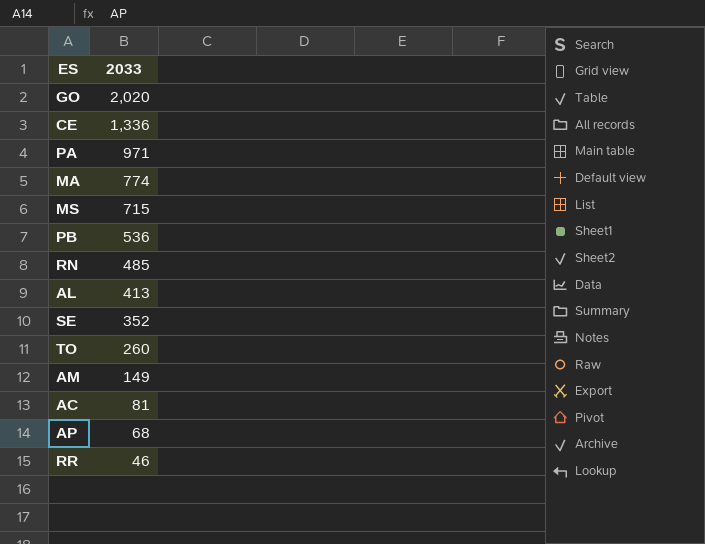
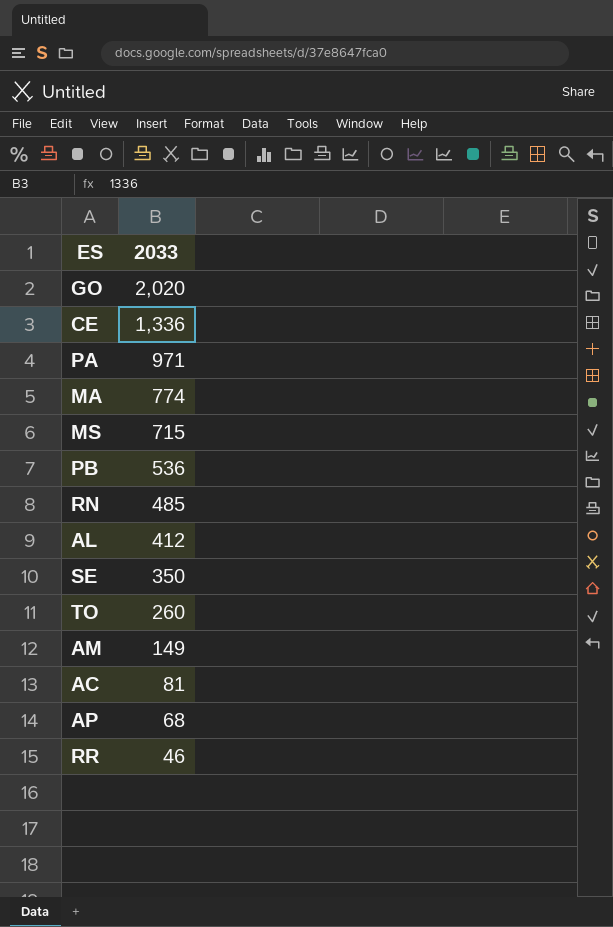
AL | 2033: 413 -> 412
SE | 2033: 352 -> 350

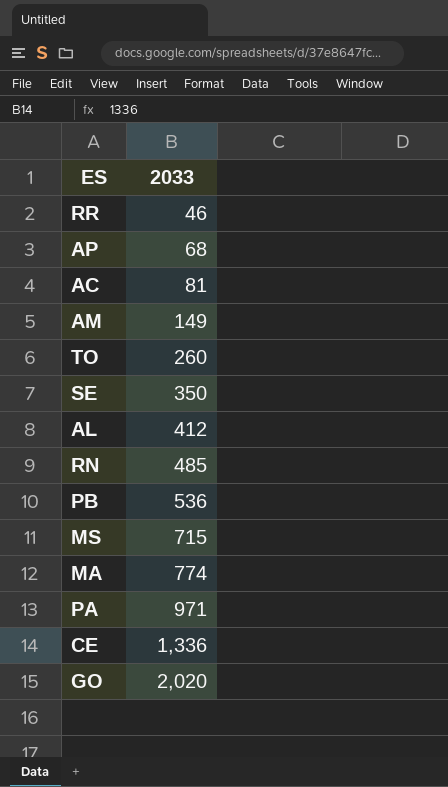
row order: 2033 descending -> 2033 ascending

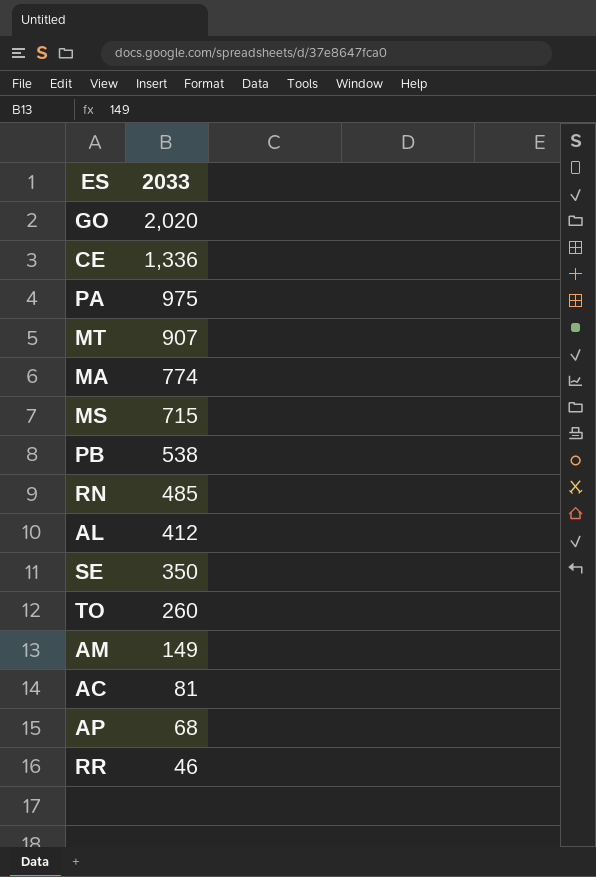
row order: 2033 ascending -> 2033 descending
PA | 2033: 971 -> 975
row MT: none -> 907
PB | 2033: 536 -> 538

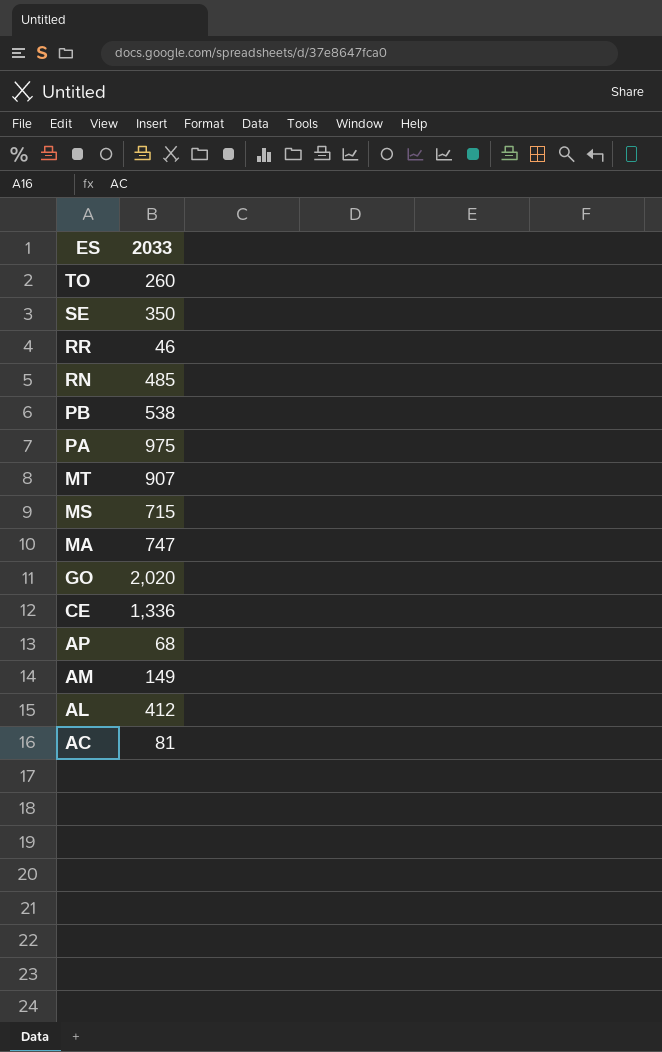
row order: 2033 descending -> ES descending
MA | 2033: 774 -> 747

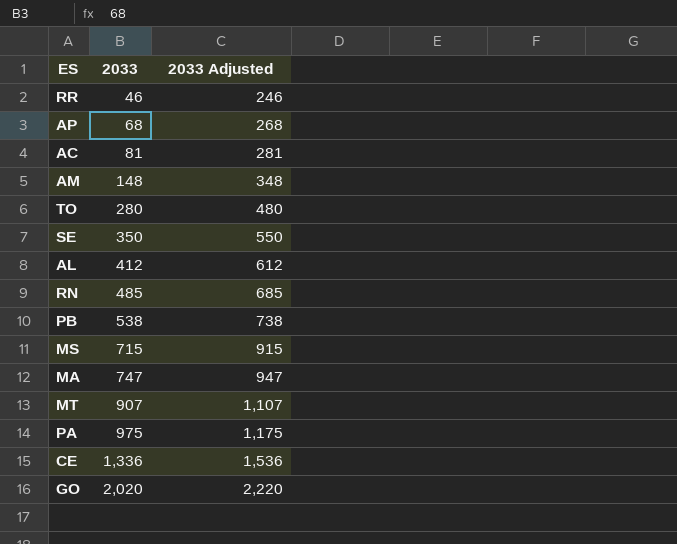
row order: ES descending -> 2033 ascending
column 2033 Adjusted | formula: none -> [2033] + 200
AM | 2033: 149 -> 148
TO | 2033: 260 -> 280

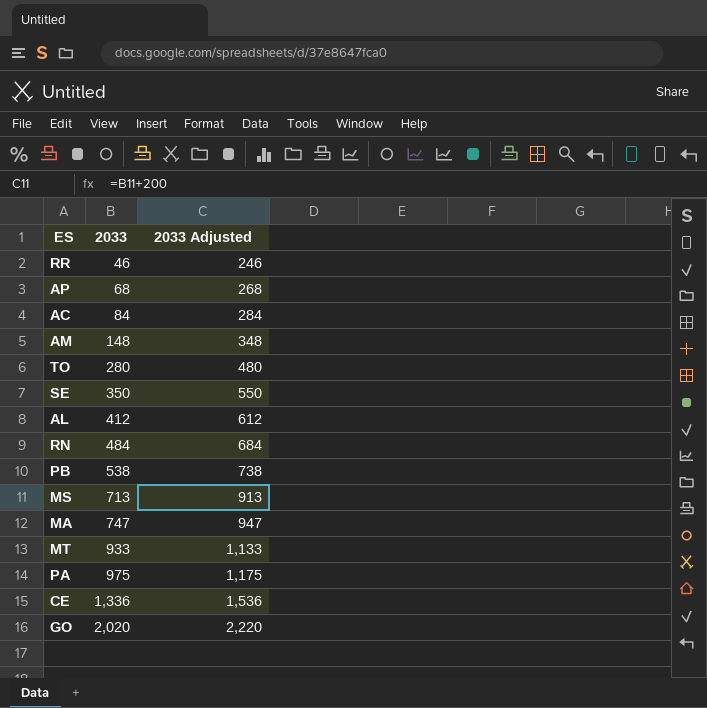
AC | 2033: 81 -> 84
AC | 2033 Adjusted: 281 -> 284
RN | 2033: 485 -> 484
RN | 2033 Adjusted: 685 -> 684
MS | 2033: 715 -> 713
MS | 2033 Adjusted: 915 -> 913
MT | 2033: 907 -> 933
MT | 2033 Adjusted: 1,107 -> 1,133

